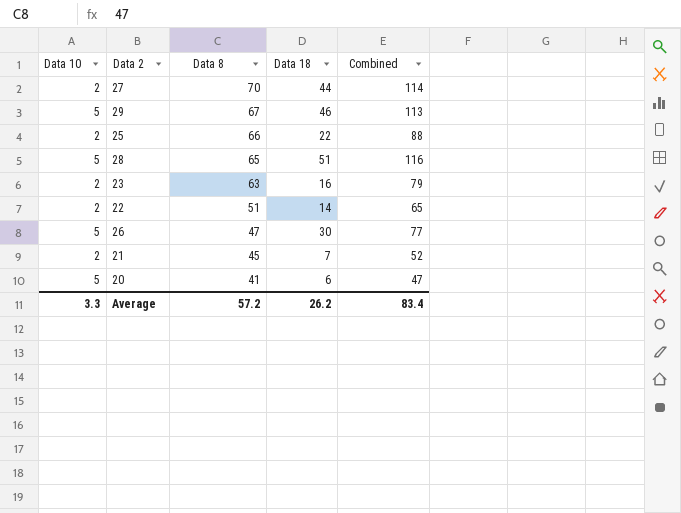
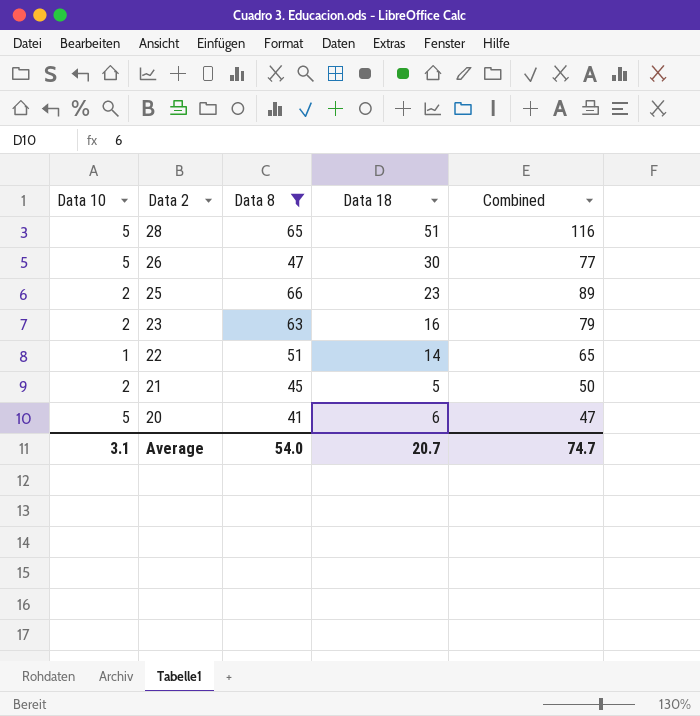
filter: none -> Data 8 <= 66
row order: Data 8 descending -> Data 2 descending
25 | Data 18: 22 -> 23
25 | Combined: 88 -> 89
22 | Data 10: 2 -> 1
21 | Data 18: 7 -> 5
21 | Combined: 52 -> 50
Average | Data 10: 3.3 -> 3.1
Average | Data 8: 57.2 -> 54.0
Average | Data 18: 26.2 -> 20.7
Average | Combined: 83.4 -> 74.7

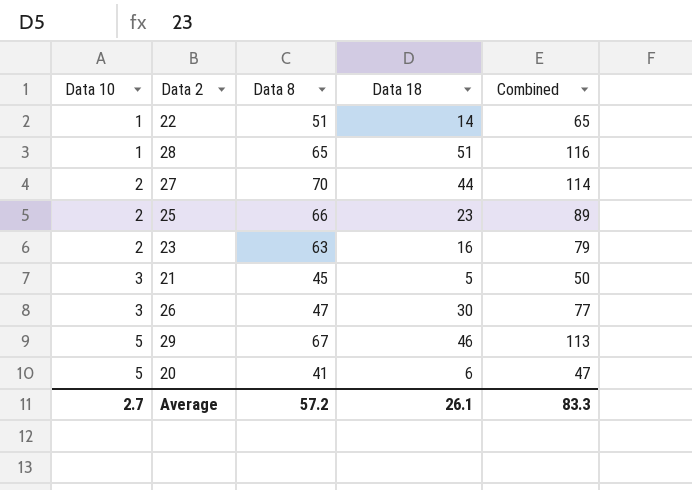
filter: Data 8 <= 66 -> none
row order: Data 2 descending -> Data 10 ascending
28 | Data 10: 5 -> 1
21 | Data 10: 2 -> 3
26 | Data 10: 5 -> 3
Average | Data 10: 3.1 -> 2.7
Average | Data 8: 54.0 -> 57.2
Average | Data 18: 20.7 -> 26.1
Average | Combined: 74.7 -> 83.3

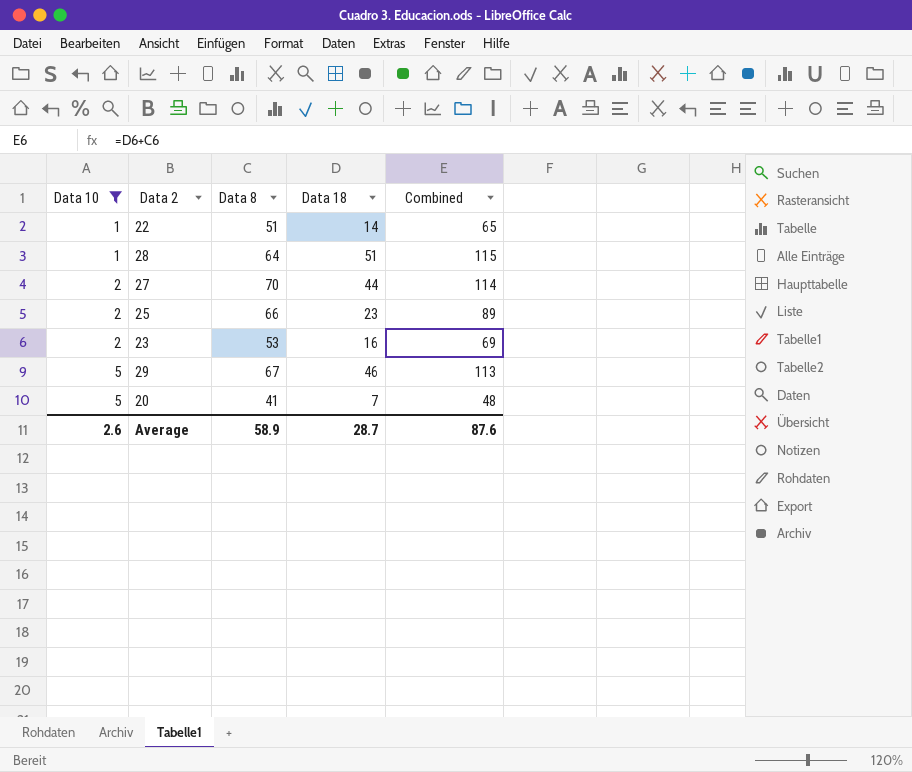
filter: none -> Data 10 != 3
28 | Data 8: 65 -> 64
28 | Combined: 116 -> 115
23 | Data 8: 63 -> 53
23 | Combined: 79 -> 69
20 | Data 18: 6 -> 7
20 | Combined: 47 -> 48
Average | Data 10: 2.7 -> 2.6
Average | Data 8: 57.2 -> 58.9
Average | Data 18: 26.1 -> 28.7
Average | Combined: 83.3 -> 87.6

